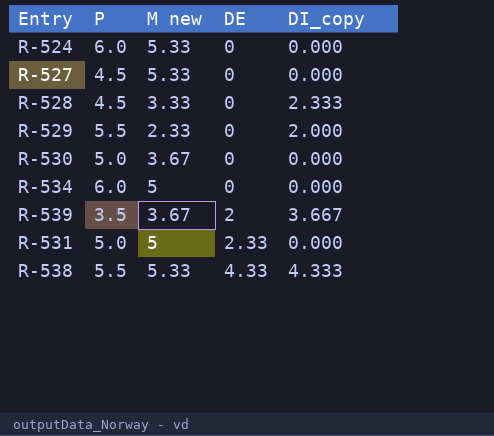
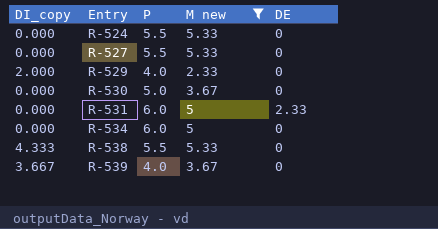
filter: none -> M new != 3.33
row order: DE ascending -> Entry ascending
column DI_copy | position: 5 -> 1
R-524 | P: 6.0 -> 5.5
R-527 | P: 4.5 -> 5.5
R-529 | P: 5.5 -> 4.0
R-531 | P: 5.0 -> 6.0
R-538 | DE: 4.33 -> 0
R-539 | P: 3.5 -> 4.0
R-539 | DE: 2 -> 0

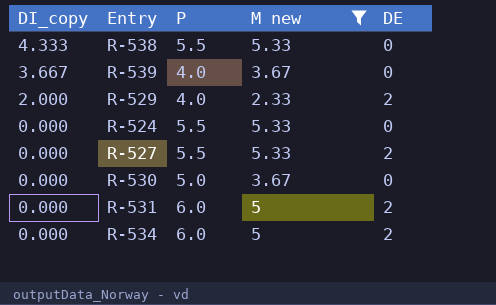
row order: Entry ascending -> DI_copy descending
R-529 | DE: 0 -> 2
R-527 | DE: 0 -> 2
R-531 | DE: 2.33 -> 2
R-534 | DE: 0 -> 2

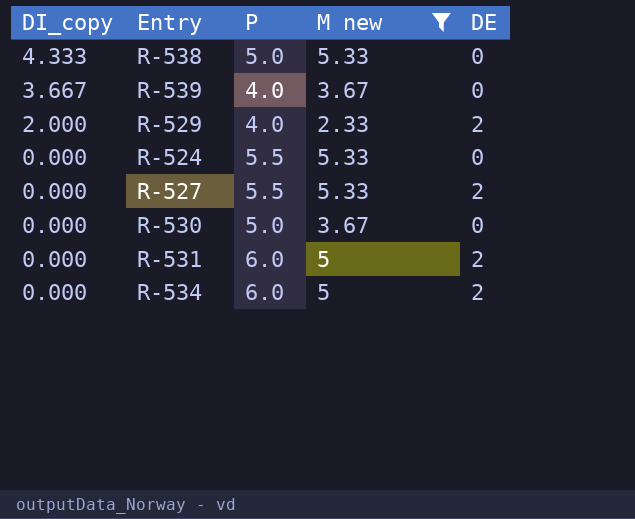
R-538 | P: 5.5 -> 5.0

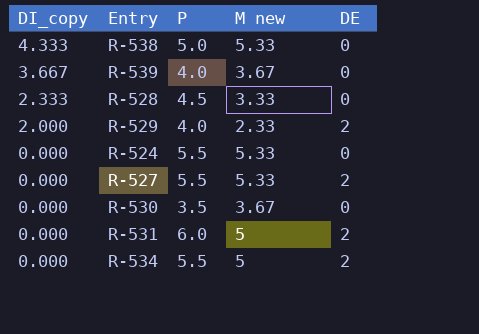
filter: M new != 3.33 -> none
R-530 | P: 5.0 -> 3.5
R-534 | P: 6.0 -> 5.5

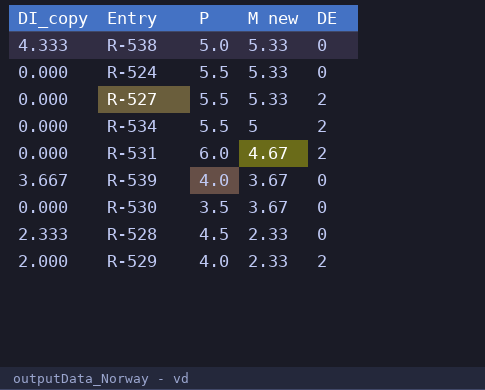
row order: DI_copy descending -> M new descending
R-531 | M new: 5 -> 4.67
R-528 | M new: 3.33 -> 2.33

